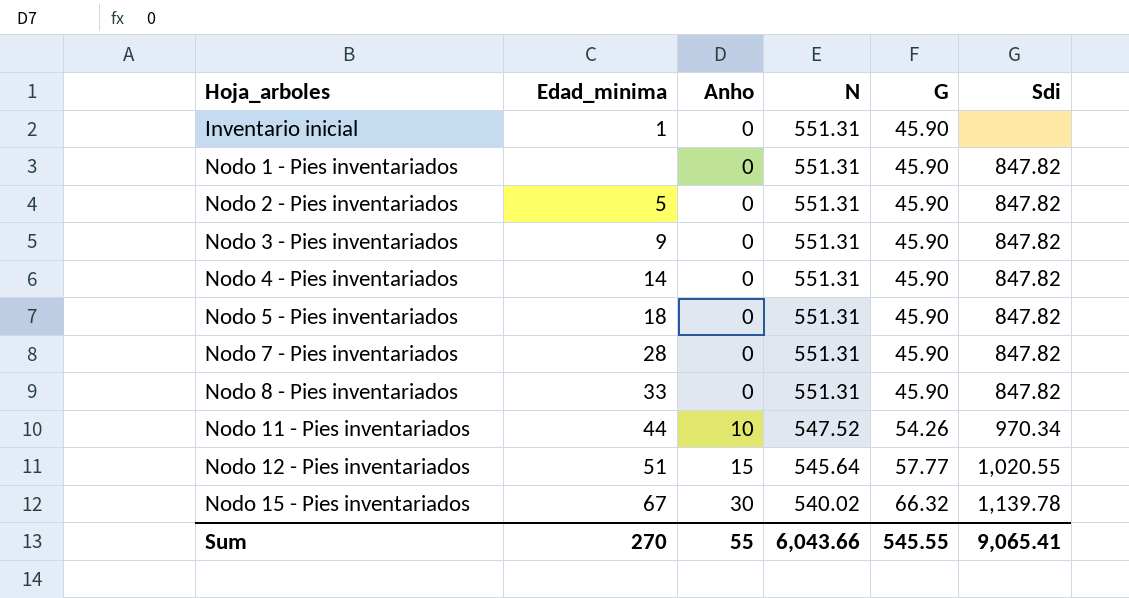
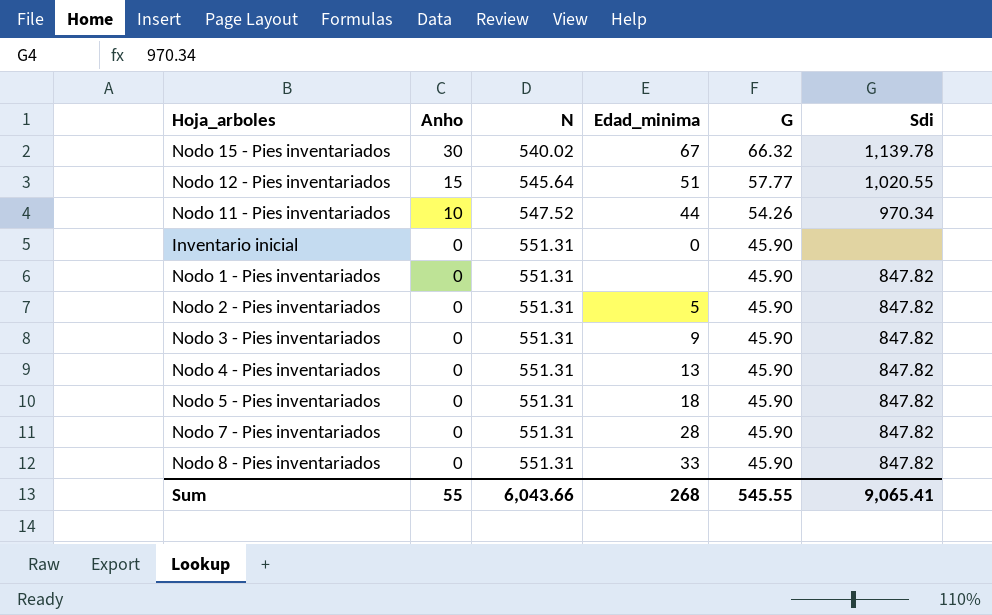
row order: Hoja_arboles ascending -> Anho descending
column Edad_minima | position: 2 -> 4
Inventario inicial | Edad_minima: 1 -> 0
Nodo 4 - Pies inventariados | Edad_minima: 14 -> 13
Sum | Edad_minima: 270 -> 268

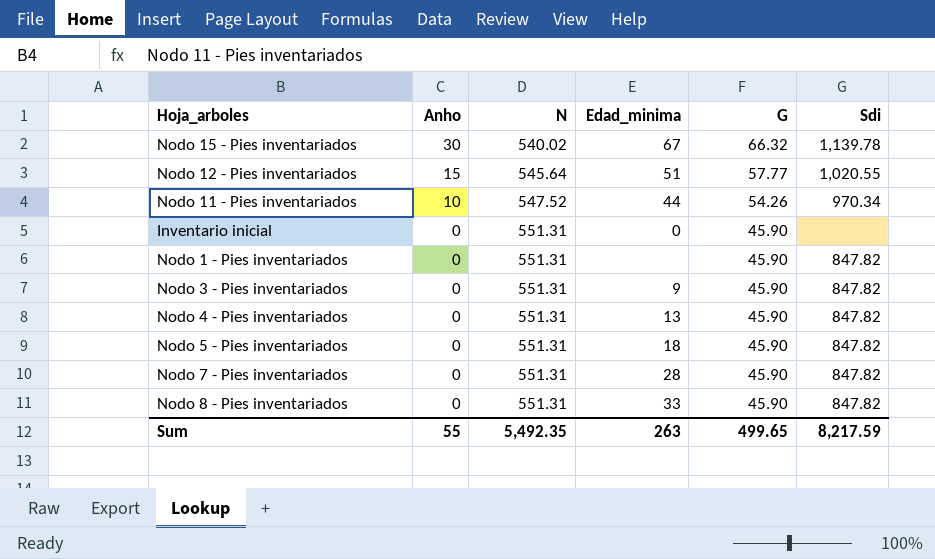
row Nodo 2 - Pies inventariados: 0 | 551.31 | 5 | 45.90 | 847.82 -> none
Sum | N: 6,043.66 -> 5,492.35
Sum | Edad_minima: 268 -> 263
Sum | G: 545.55 -> 499.65
Sum | Sdi: 9,065.41 -> 8,217.59

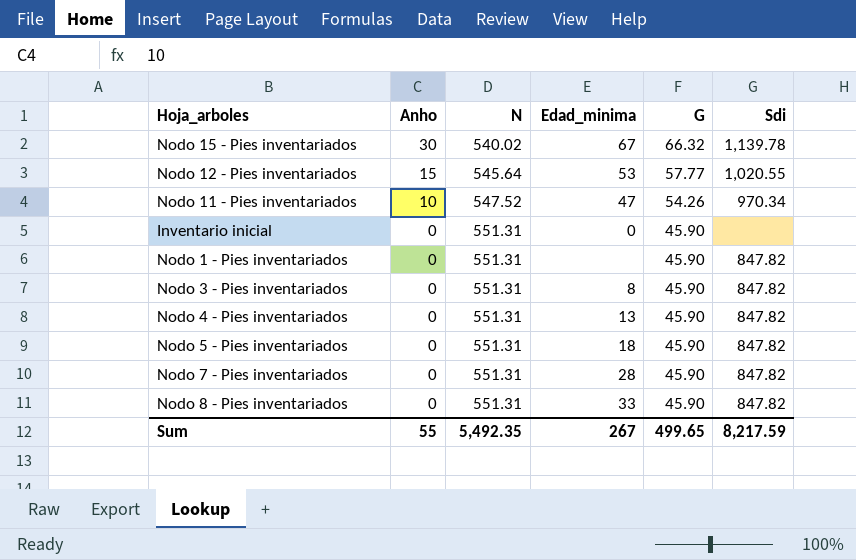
Nodo 12 - Pies inventariados | Edad_minima: 51 -> 53
Nodo 11 - Pies inventariados | Edad_minima: 44 -> 47
Nodo 3 - Pies inventariados | Edad_minima: 9 -> 8
Sum | Edad_minima: 263 -> 267

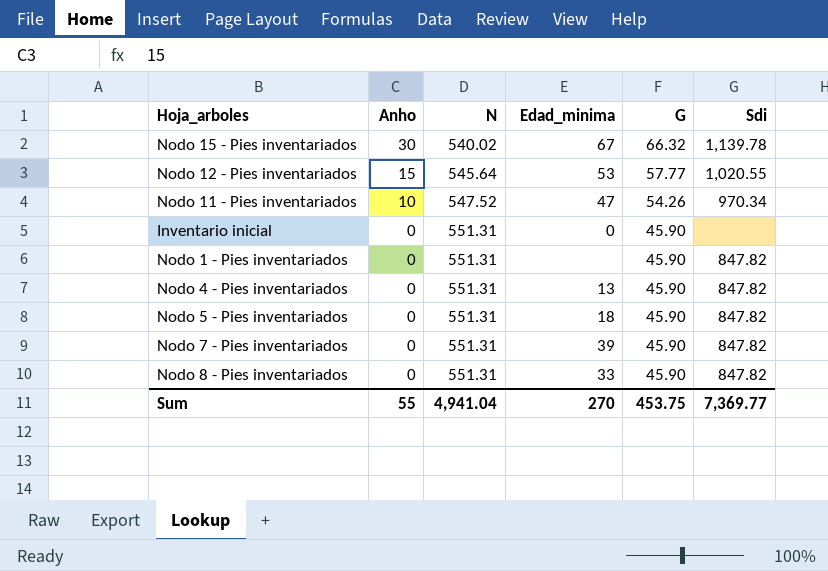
row Nodo 3 - Pies inventariados: 0 | 551.31 | 8 | 45.90 | 847.82 -> none
Nodo 7 - Pies inventariados | Edad_minima: 28 -> 39
Sum | N: 5,492.35 -> 4,941.04
Sum | Edad_minima: 267 -> 270
Sum | G: 499.65 -> 453.75
Sum | Sdi: 8,217.59 -> 7,369.77

